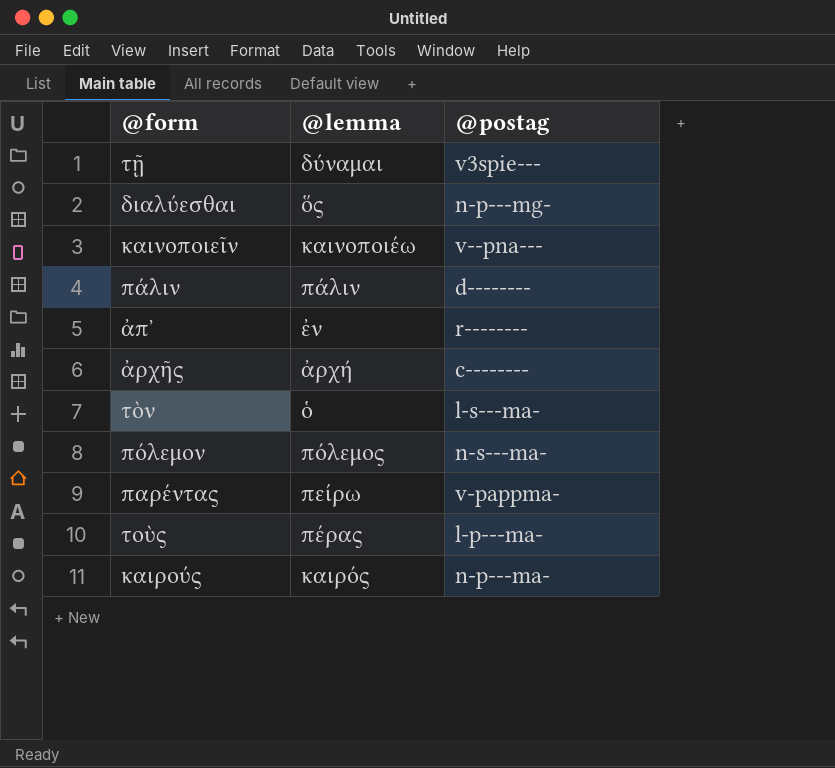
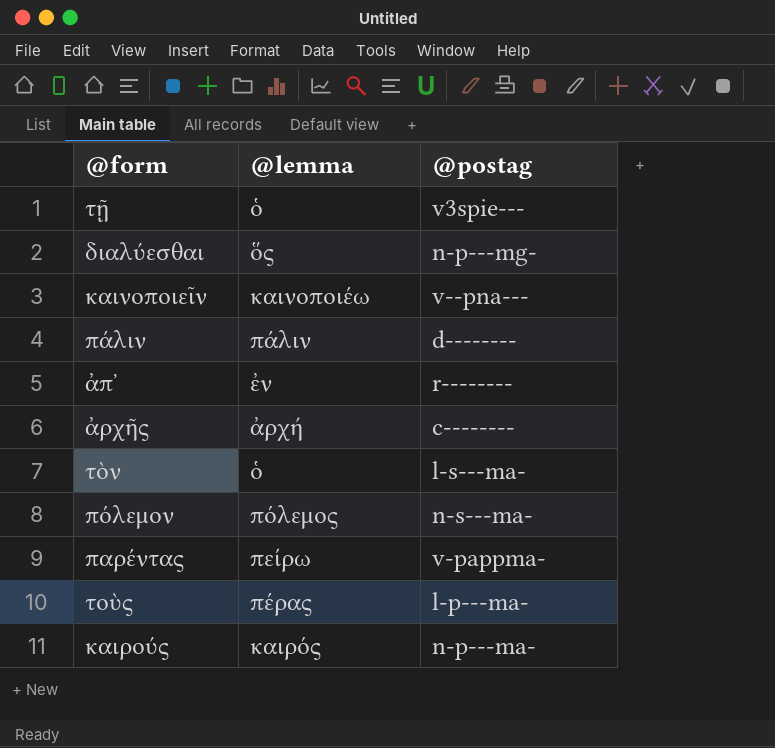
τῇ | @lemma: δύναμαι -> ὁ

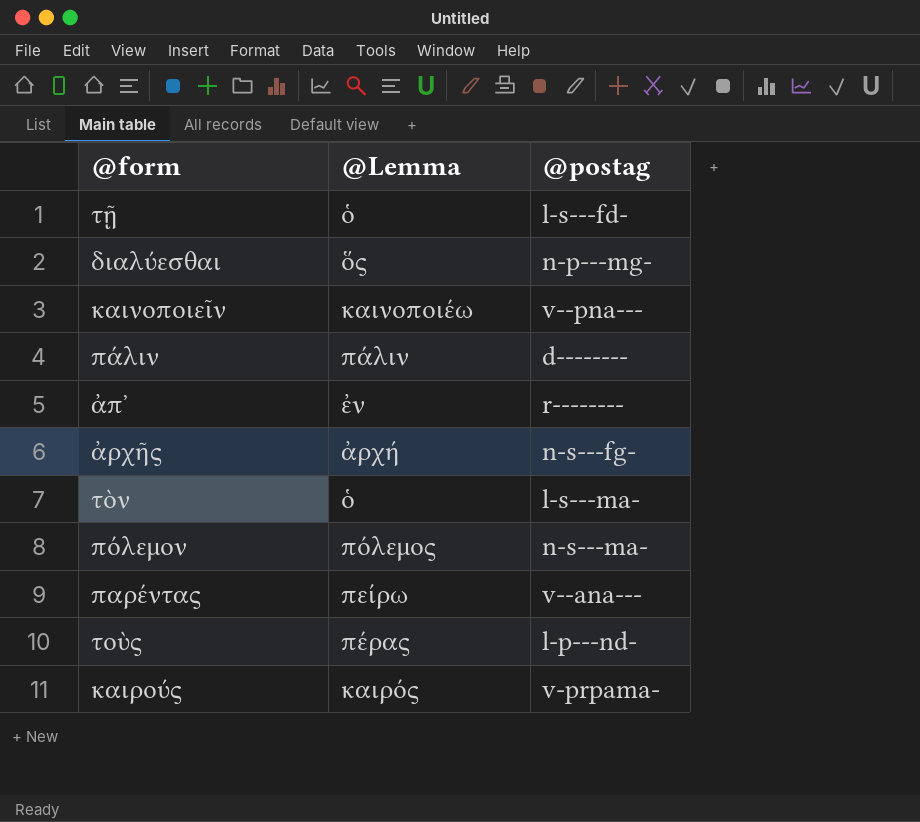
column name: @lemma -> @Lemma
τῇ | @postag: v3spie--- -> l-s---fd-
ἀρχῆς | @postag: c-------- -> n-s---fg-
παρέντας | @postag: v-pappma- -> v--ana---
τοὺς | @postag: l-p---ma- -> l-p---nd-
καιρούς | @postag: n-p---ma- -> v-prpama-

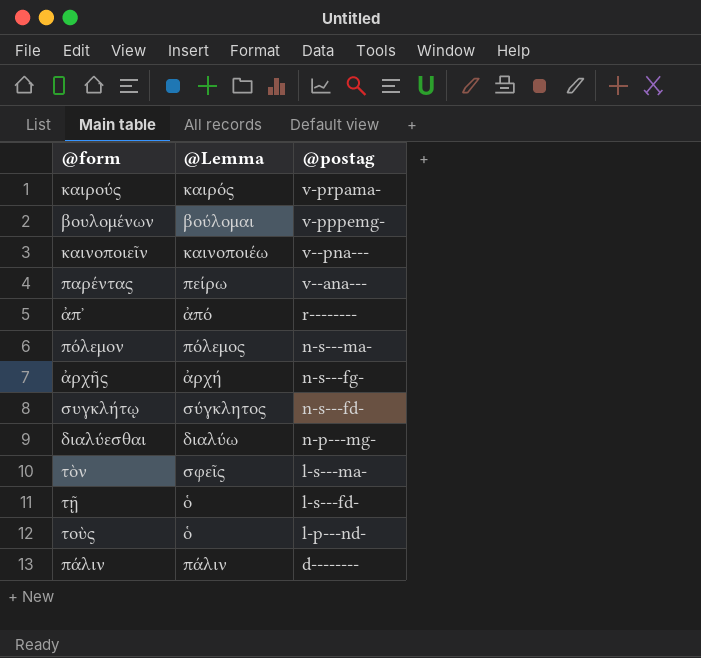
row order: none -> @postag descending
row βουλομένων: none -> βούλομαι | v-pppemg-
ἀπʼ | @Lemma: ἐν -> ἀπό
row συγκλήτῳ: none -> σύγκλητος | n-s---fd-
διαλύεσθαι | @Lemma: ὅς -> διαλύω
τὸν | @Lemma: ὁ -> σφεῖς
τοὺς | @Lemma: πέρας -> ὁ

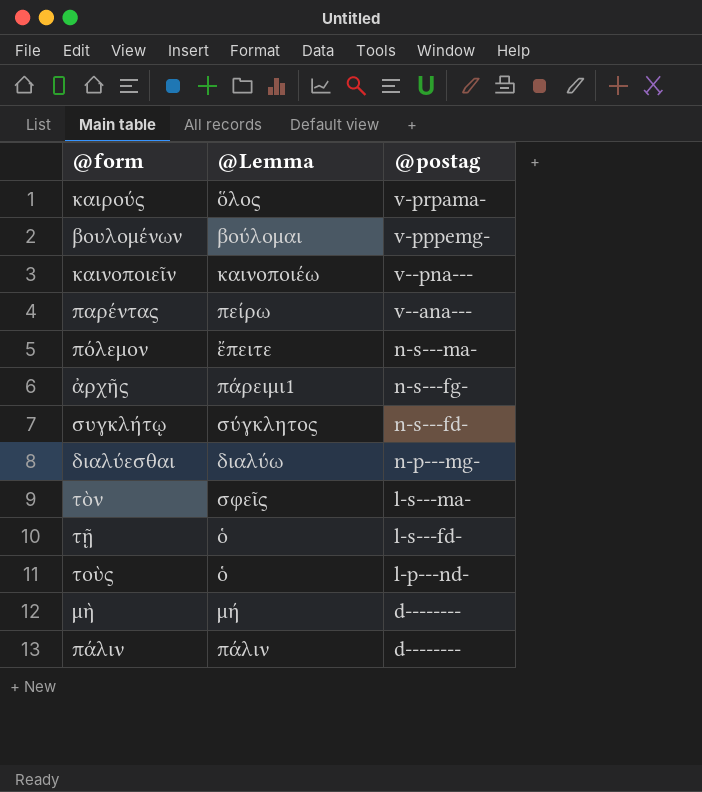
row ἀπʼ: ἀπό | r-------- -> none
καιρούς | @Lemma: καιρός -> ὅλος
πόλεμον | @Lemma: πόλεμος -> ἔπειτε
ἀρχῆς | @Lemma: ἀρχή -> πάρειμι1
row μὴ: none -> μή | d--------

